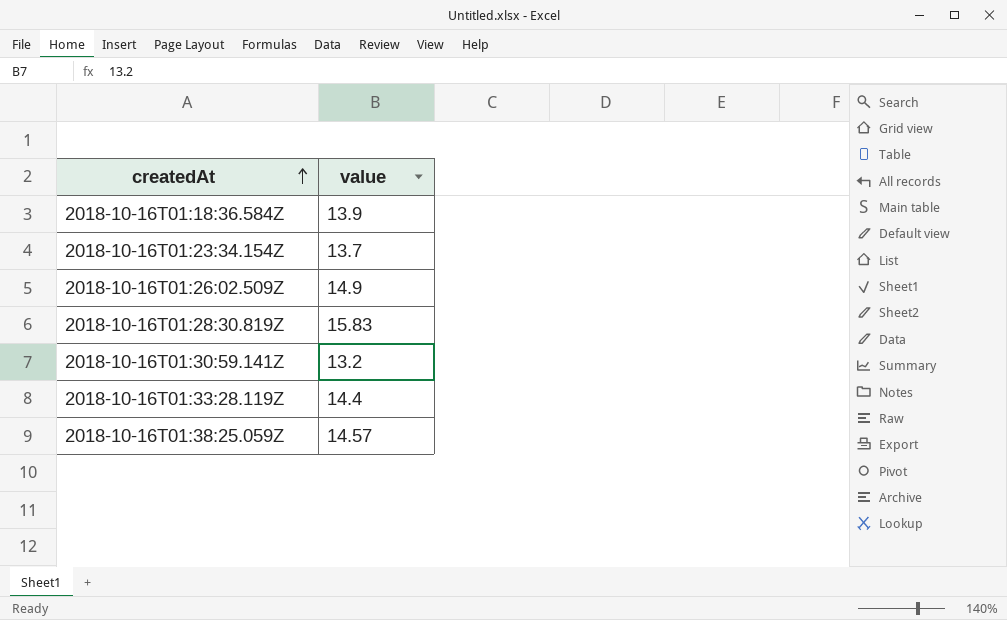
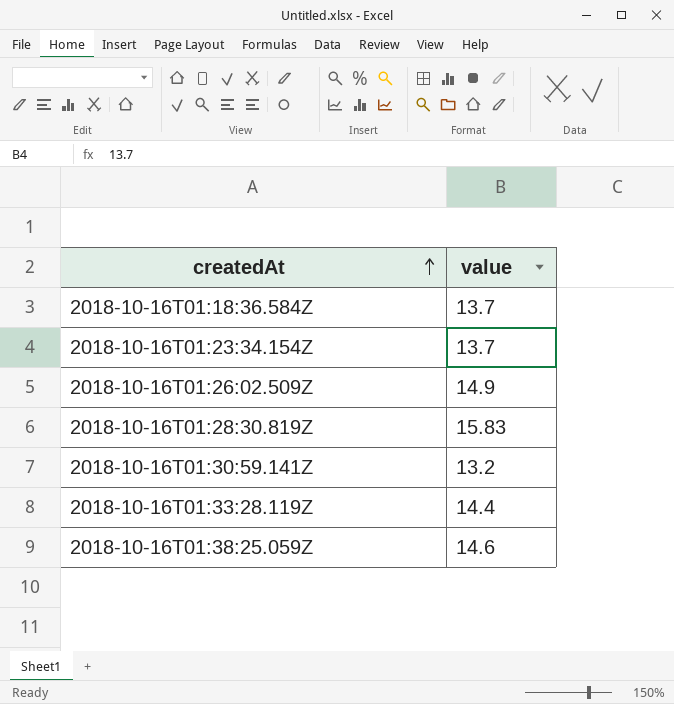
2018-10-16T01:18:36.584Z | value: 13.9 -> 13.7
2018-10-16T01:38:25.059Z | value: 14.57 -> 14.6

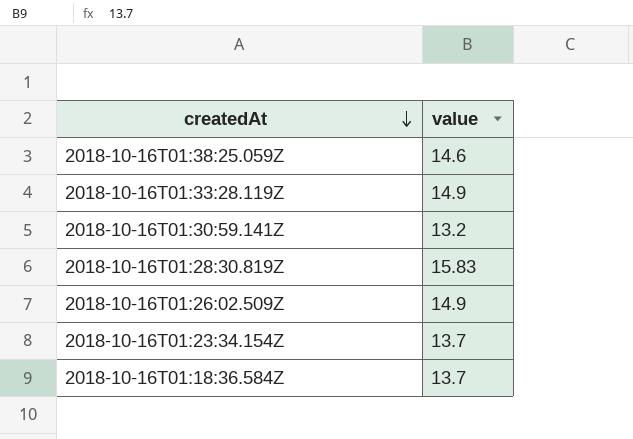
row order: createdAt ascending -> createdAt descending
2018-10-16T01:33:28.119Z | value: 14.4 -> 14.9

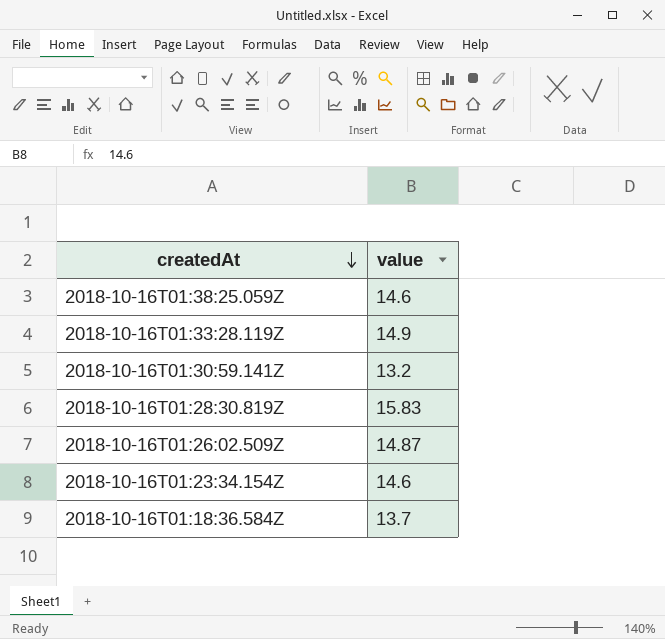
2018-10-16T01:26:02.509Z | value: 14.9 -> 14.87
2018-10-16T01:23:34.154Z | value: 13.7 -> 14.6

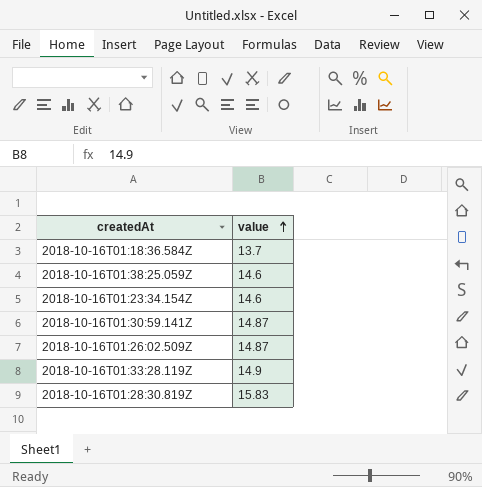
row order: createdAt descending -> value ascending
2018-10-16T01:30:59.141Z | value: 13.2 -> 14.87

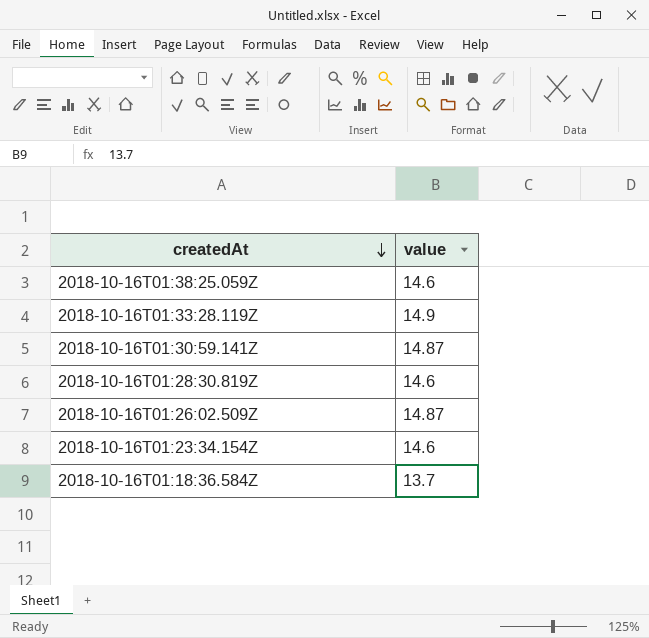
row order: value ascending -> createdAt descending
2018-10-16T01:28:30.819Z | value: 15.83 -> 14.6

